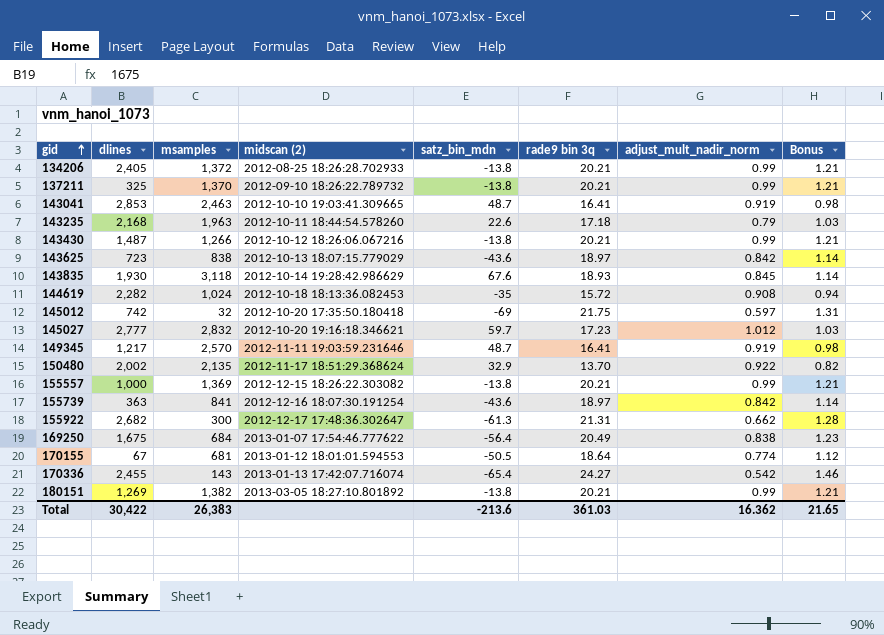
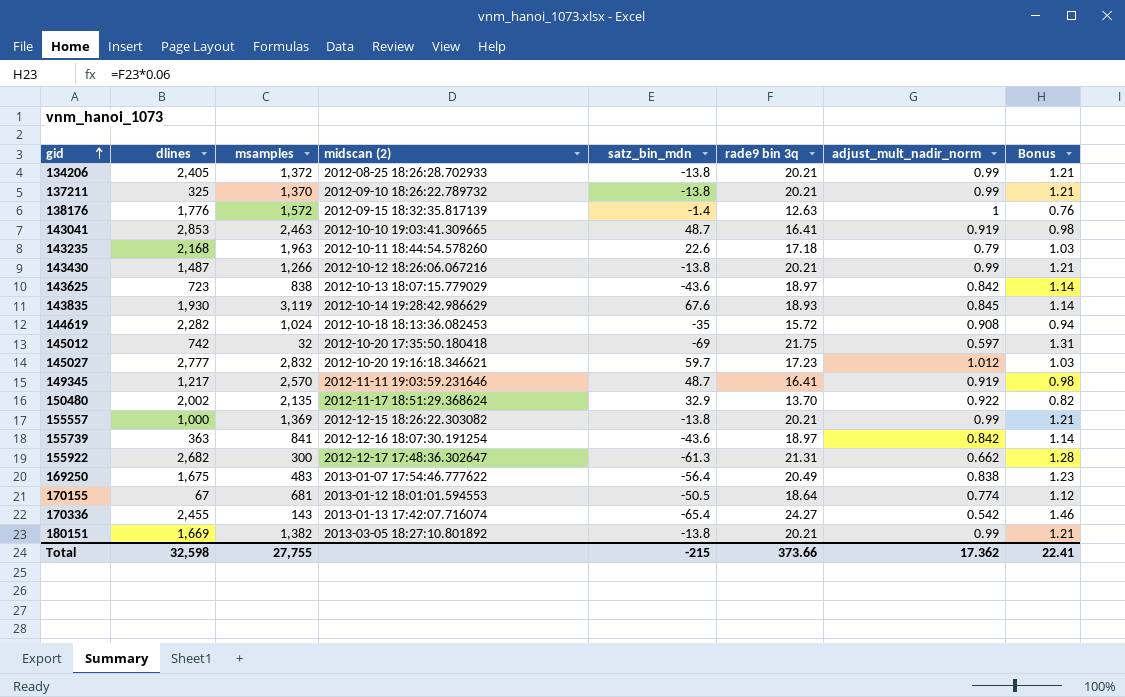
row 138176: none -> 1,776 | 1,572 | 2012-09-15 18:32:35.817139 | -1.4 | 12.63 | 1 | 0.76
143835 | msamples: 3,118 -> 3,119
169250 | msamples: 684 -> 483
180151 | dlines: 1,269 -> 1,669
Total | dlines: 30,422 -> 32,598
Total | msamples: 26,383 -> 27,755
Total | satz_bin_mdn: -213.6 -> -215
Total | rade9 bin 3q: 361.03 -> 373.66
Total | adjust_mult_nadir_norm: 16.362 -> 17.362
Total | Bonus: 21.65 -> 22.41

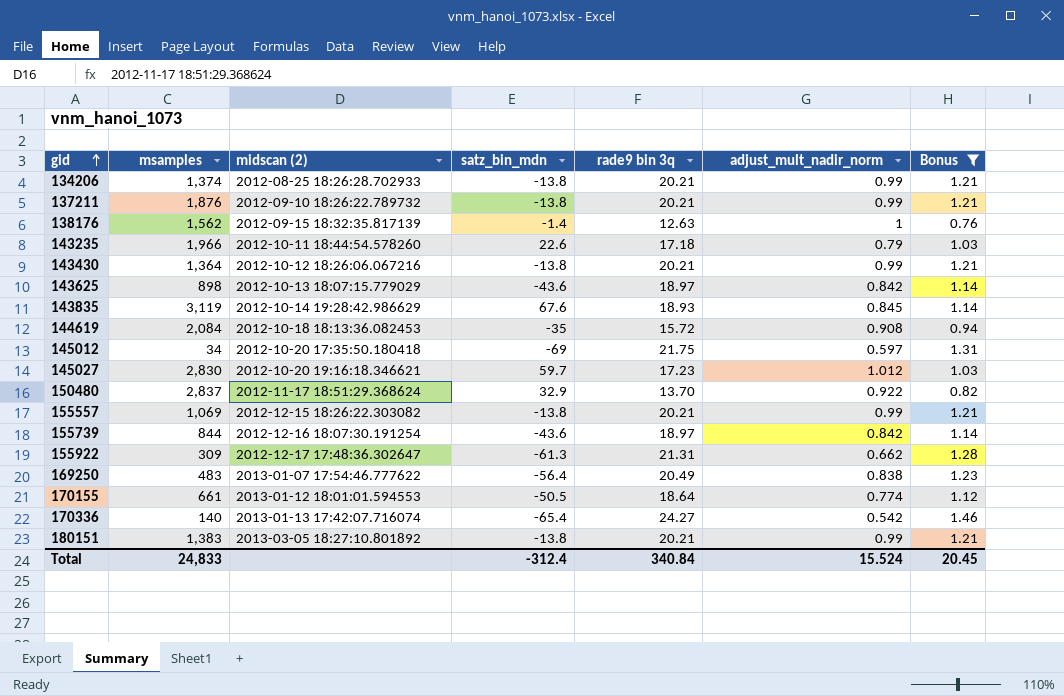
filter: none -> Bonus != 0.98
column dlines | position: 2 -> none
134206 | msamples: 1,372 -> 1,374
137211 | msamples: 1,370 -> 1,876
138176 | msamples: 1,572 -> 1,562
143235 | msamples: 1,963 -> 1,966
143430 | msamples: 1,266 -> 1,364
143625 | msamples: 838 -> 898
144619 | msamples: 1,024 -> 2,084
145012 | msamples: 32 -> 34
145027 | msamples: 2,832 -> 2,830
150480 | msamples: 2,135 -> 2,837
155557 | msamples: 1,369 -> 1,069
155739 | msamples: 841 -> 844
155922 | msamples: 300 -> 309
170155 | msamples: 681 -> 661
170336 | msamples: 143 -> 140
180151 | msamples: 1,382 -> 1,383
Total | msamples: 27,755 -> 24,833
Total | satz_bin_mdn: -215 -> -312.4
Total | rade9 bin 3q: 373.66 -> 340.84
Total | adjust_mult_nadir_norm: 17.362 -> 15.524
Total | Bonus: 22.41 -> 20.45

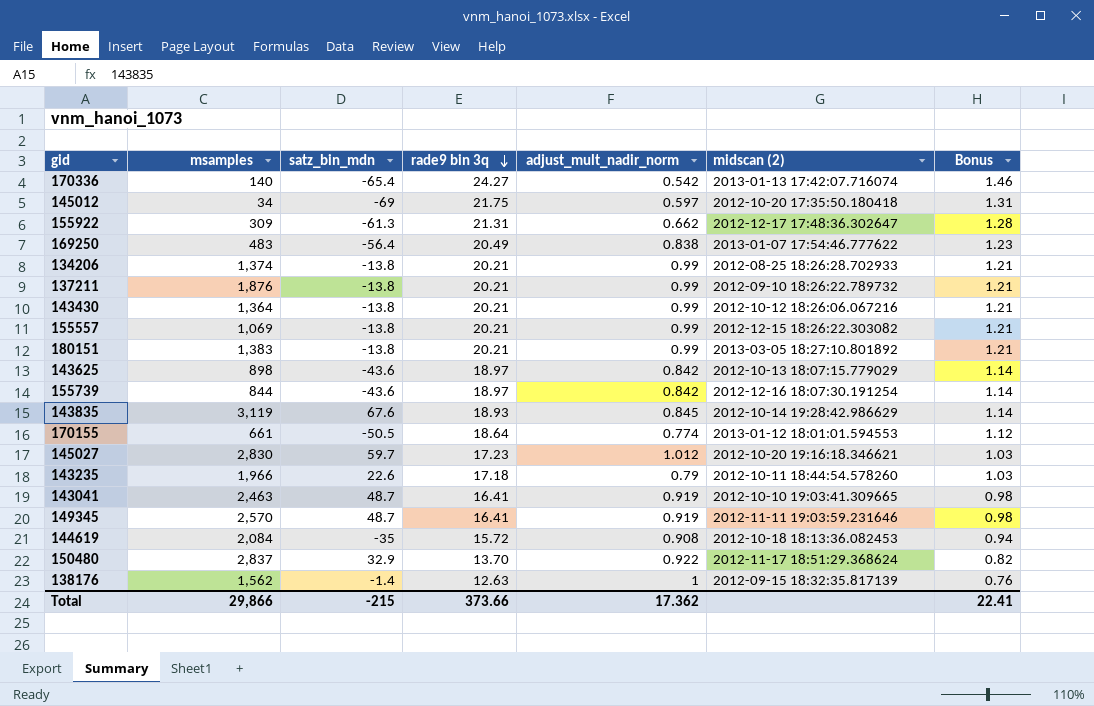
filter: Bonus != 0.98 -> none
row order: gid ascending -> rade9 bin 3q descending
column midscan (2) | position: 3 -> 6
Total | msamples: 24,833 -> 29,866
Total | satz_bin_mdn: -312.4 -> -215
Total | rade9 bin 3q: 340.84 -> 373.66
Total | adjust_mult_nadir_norm: 15.524 -> 17.362
Total | Bonus: 20.45 -> 22.41

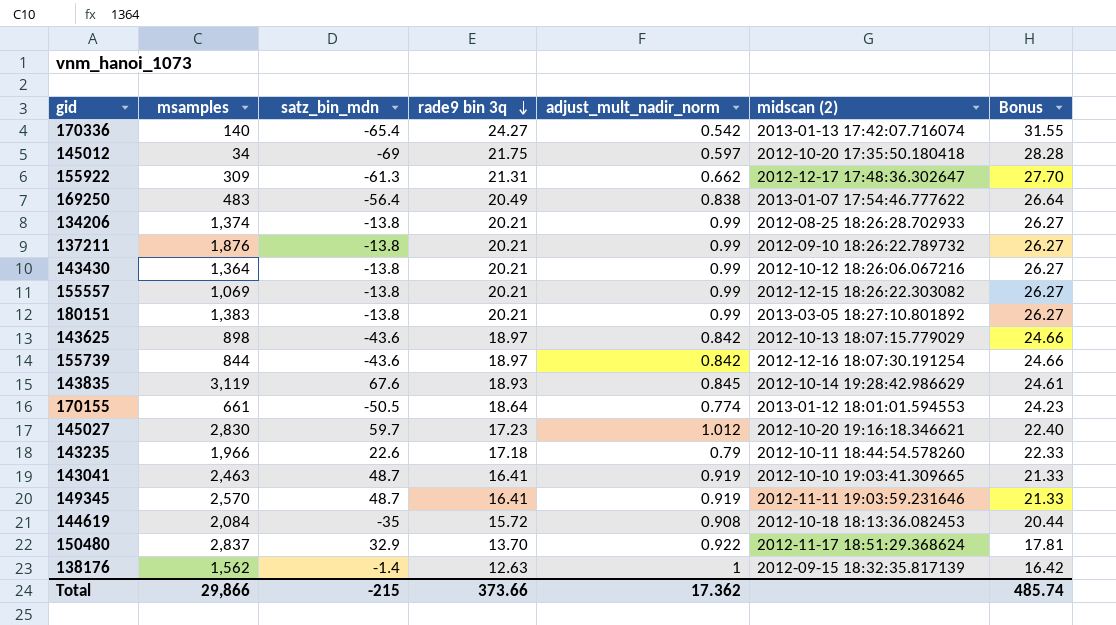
column Bonus | formula: [rade9 bin 3q] * 0.06 -> [rade9 bin 3q] * 1.3
Total | Bonus: 22.41 -> 485.74

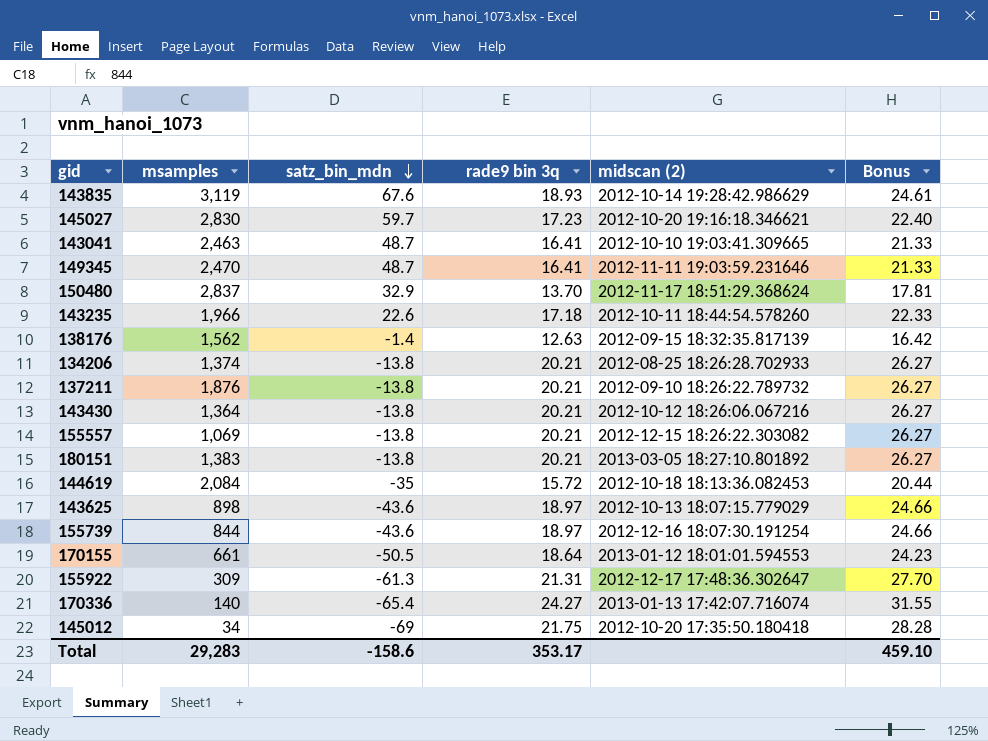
row order: rade9 bin 3q descending -> satz_bin_mdn descending
column adjust_mult_nadir_norm | position: 5 -> none
row 169250: 483 | -56.4 | 20.49 | 0.838 | 2013-01-07 17:54:46.777622 | 26.64 -> none
149345 | msamples: 2,570 -> 2,470
Total | msamples: 29,866 -> 29,283
Total | satz_bin_mdn: -215 -> -158.6
Total | rade9 bin 3q: 373.66 -> 353.17
Total | Bonus: 485.74 -> 459.10

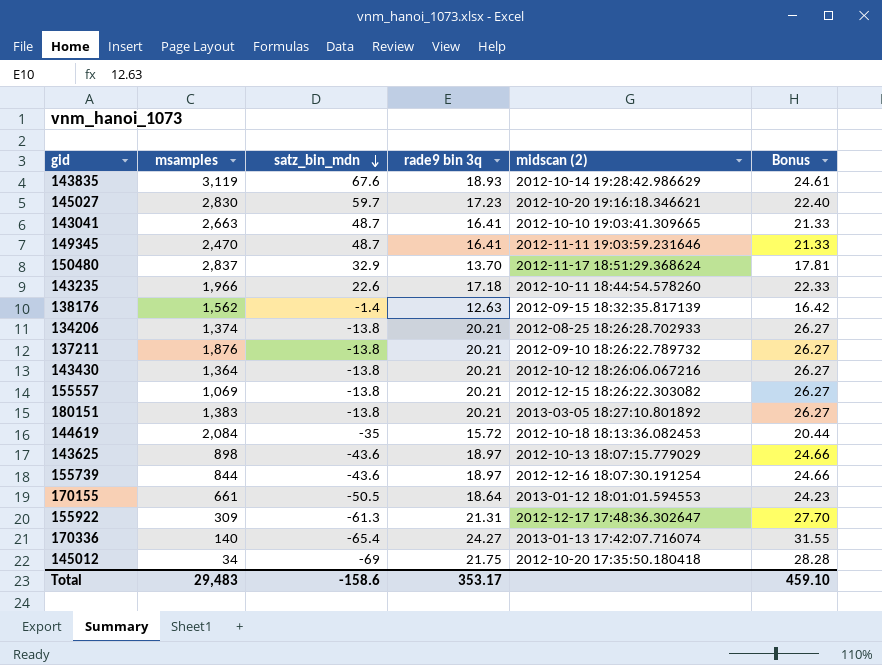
143041 | msamples: 2,463 -> 2,663
Total | msamples: 29,283 -> 29,483

